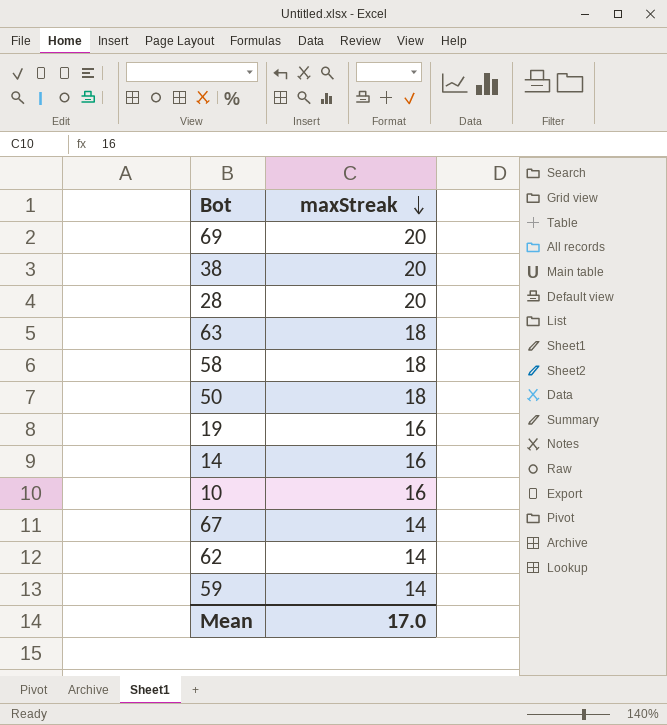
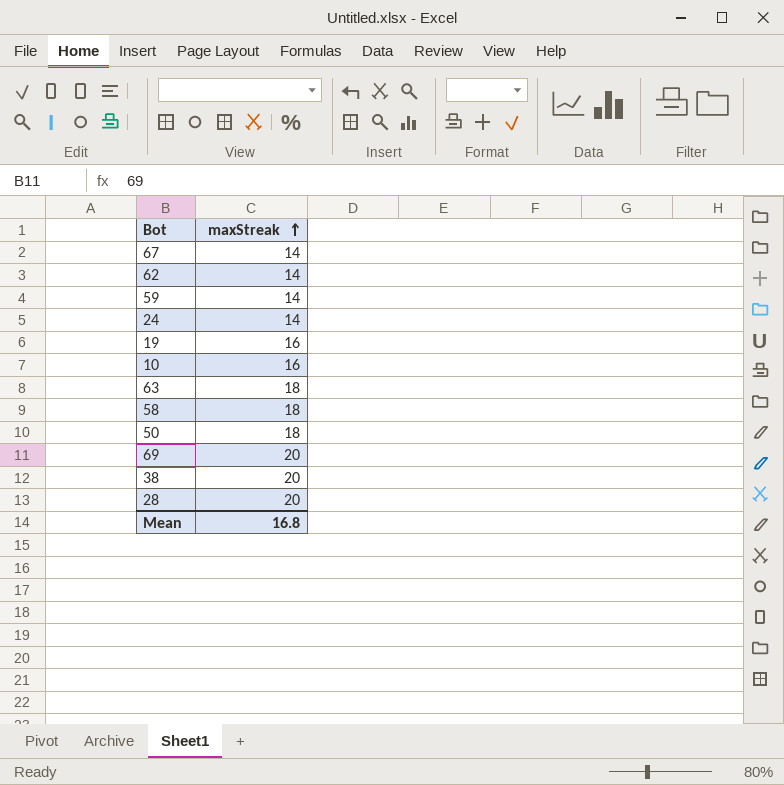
row order: maxStreak descending -> maxStreak ascending
row 14: 16 -> none
row 24: none -> 14
Mean | maxStreak: 17.0 -> 16.8

